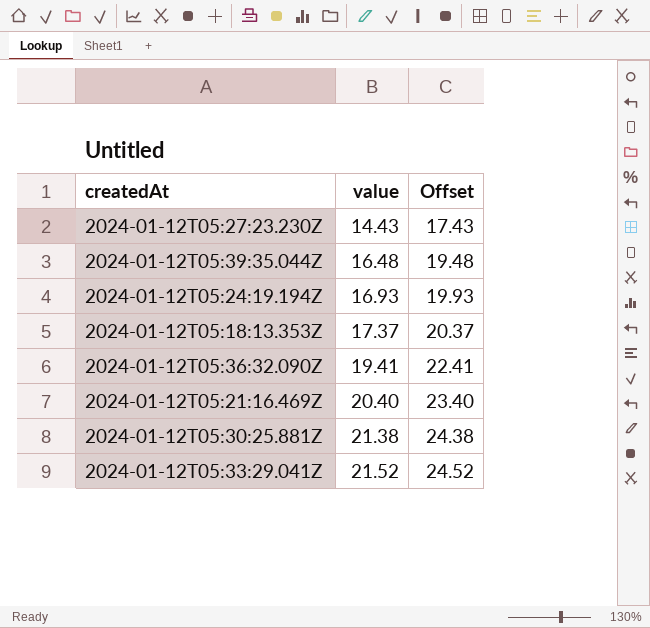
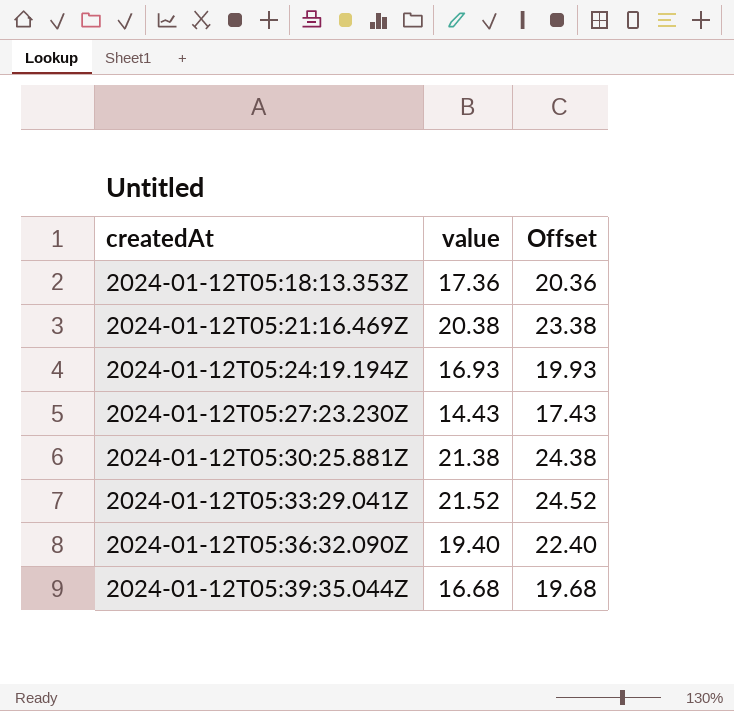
row order: value ascending -> createdAt ascending
2024-01-12T05:18:13.353Z | value: 17.37 -> 17.36
2024-01-12T05:18:13.353Z | Offset: 20.37 -> 20.36
2024-01-12T05:21:16.469Z | value: 20.40 -> 20.38
2024-01-12T05:21:16.469Z | Offset: 23.40 -> 23.38
2024-01-12T05:36:32.090Z | value: 19.41 -> 19.40
2024-01-12T05:36:32.090Z | Offset: 22.41 -> 22.40
2024-01-12T05:39:35.044Z | value: 16.48 -> 16.68
2024-01-12T05:39:35.044Z | Offset: 19.48 -> 19.68

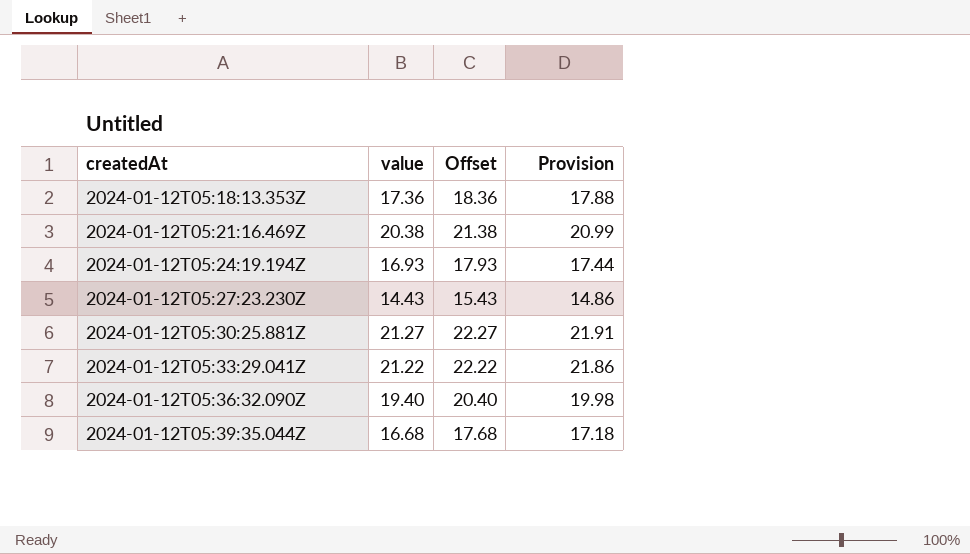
column Offset | formula: [value] + 3 -> [value] + 1
column Provision | formula: none -> [value] * 1.03
2024-01-12T05:30:25.881Z | value: 21.38 -> 21.27
2024-01-12T05:33:29.041Z | value: 21.52 -> 21.22

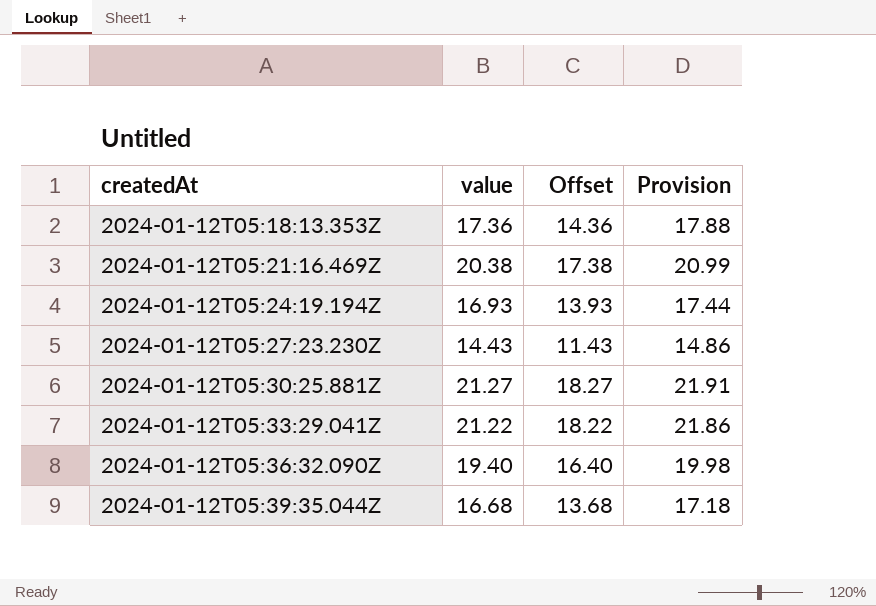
column Offset | formula: [value] + 1 -> [value] - 3

